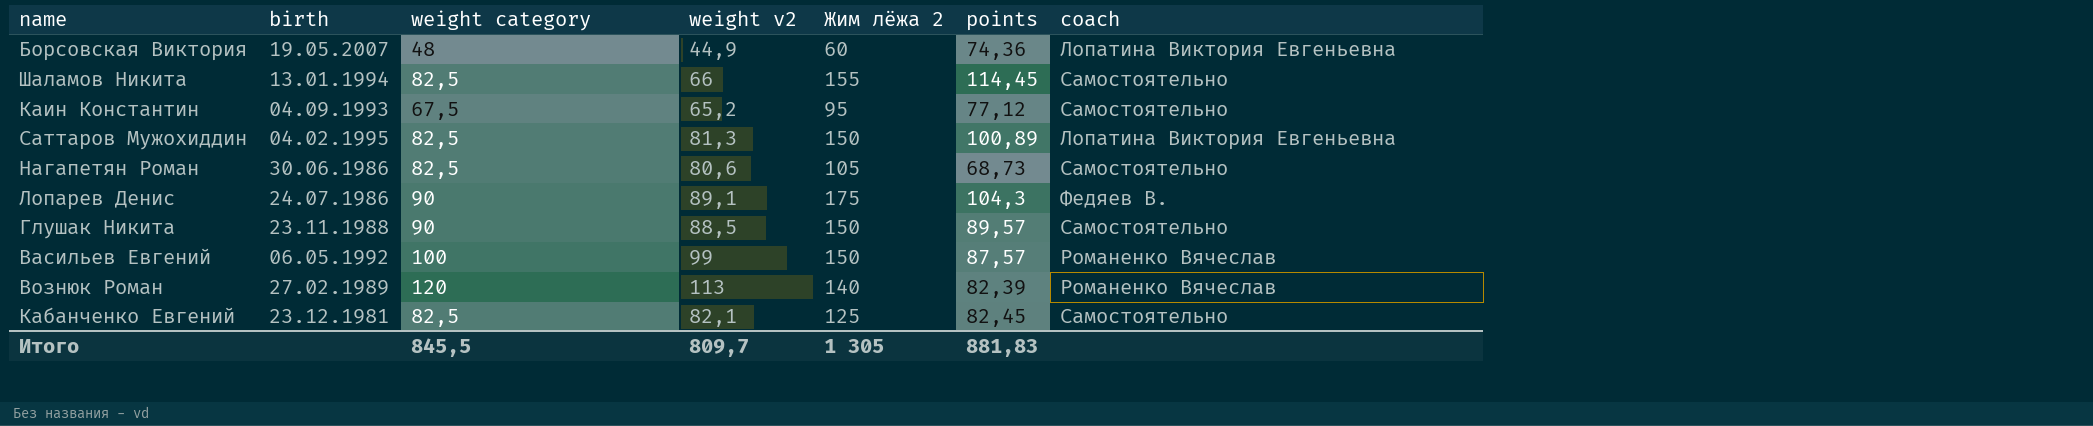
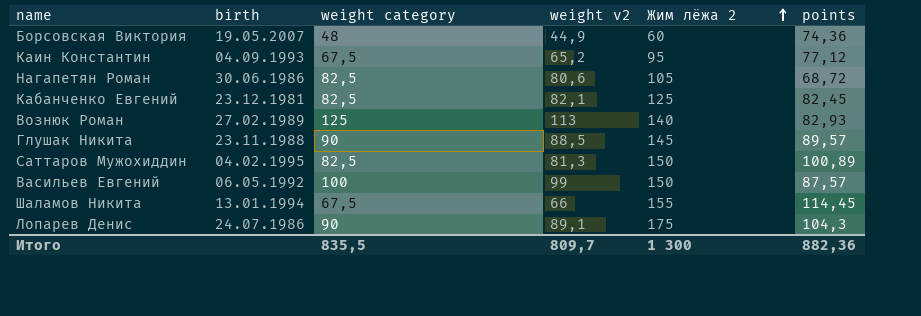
row order: none -> Жим лёжа 2 ascending
column coach | position: 7 -> none
Нагапетян Роман | points: 68,73 -> 68,72
Вознюк Роман | weight category: 120 -> 125
Вознюк Роман | points: 82,39 -> 82,93
Глушак Никита | Жим лёжа 2: 150 -> 145
Шаламов Никита | weight category: 82,5 -> 67,5
Итого | weight category: 845,5 -> 835,5
Итого | Жим лёжа 2: 1 305 -> 1 300
Итого | points: 881,83 -> 882,36

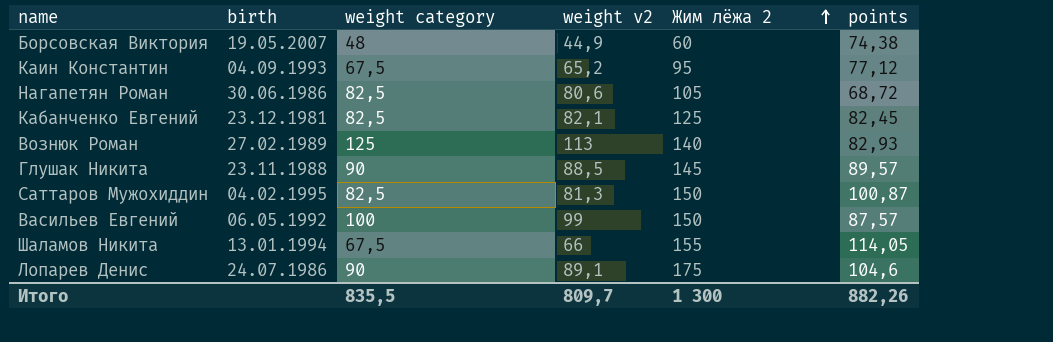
Борсовская Виктория | points: 74,36 -> 74,38
Саттаров Мужохиддин | points: 100,89 -> 100,87
Шаламов Никита | points: 114,45 -> 114,05
Лопарев Денис | points: 104,3 -> 104,6
Итого | points: 882,36 -> 882,26

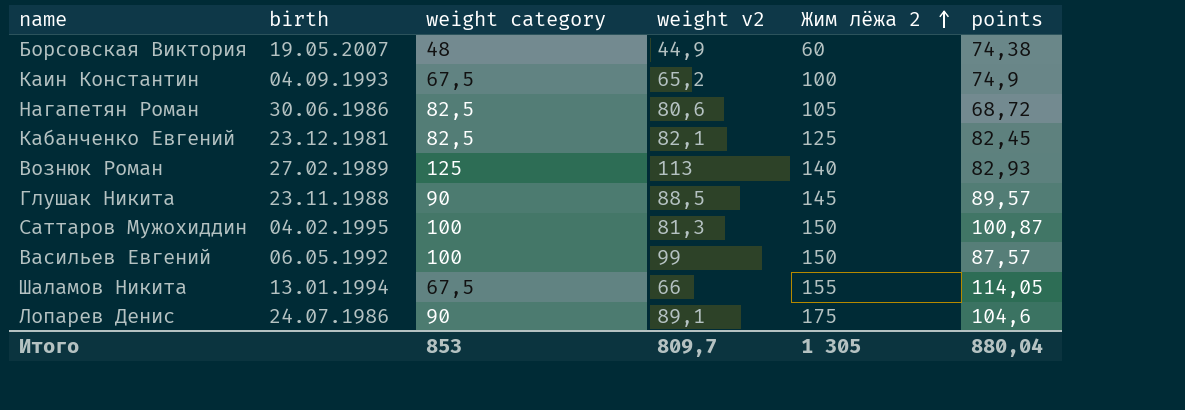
Каин Константин | Жим лёжа 2: 95 -> 100
Каин Константин | points: 77,12 -> 74,9
Саттаров Мужохиддин | weight category: 82,5 -> 100
Итого | weight category: 835,5 -> 853
Итого | Жим лёжа 2: 1 300 -> 1 305
Итого | points: 882,26 -> 880,04

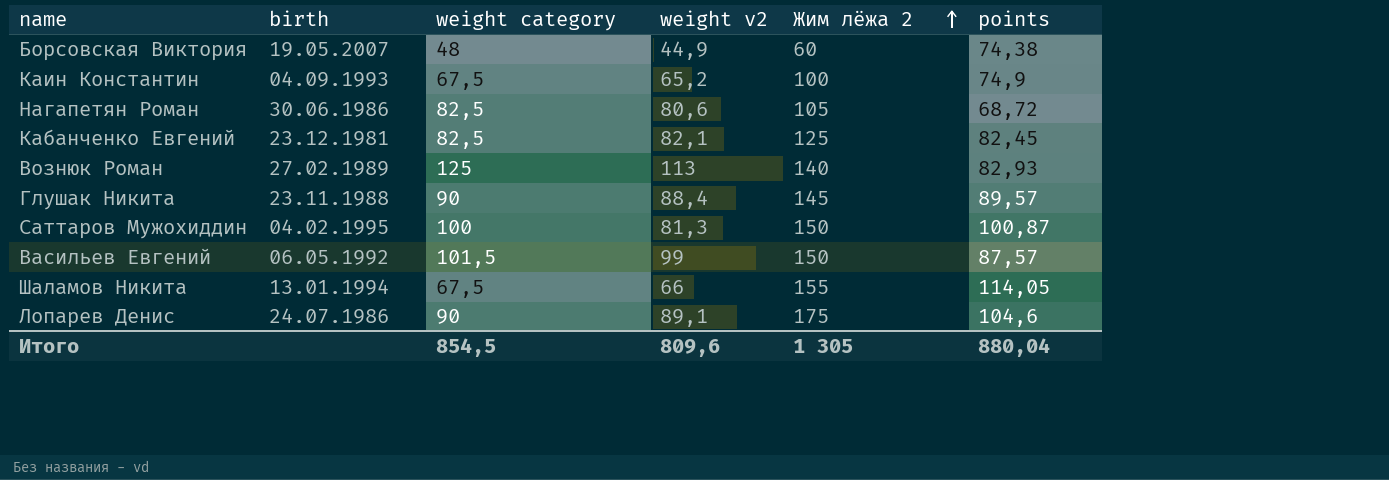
Глушак Никита | weight v2: 88,5 -> 88,4
Васильев Евгений | weight category: 100 -> 101,5
Итого | weight category: 853 -> 854,5
Итого | weight v2: 809,7 -> 809,6

